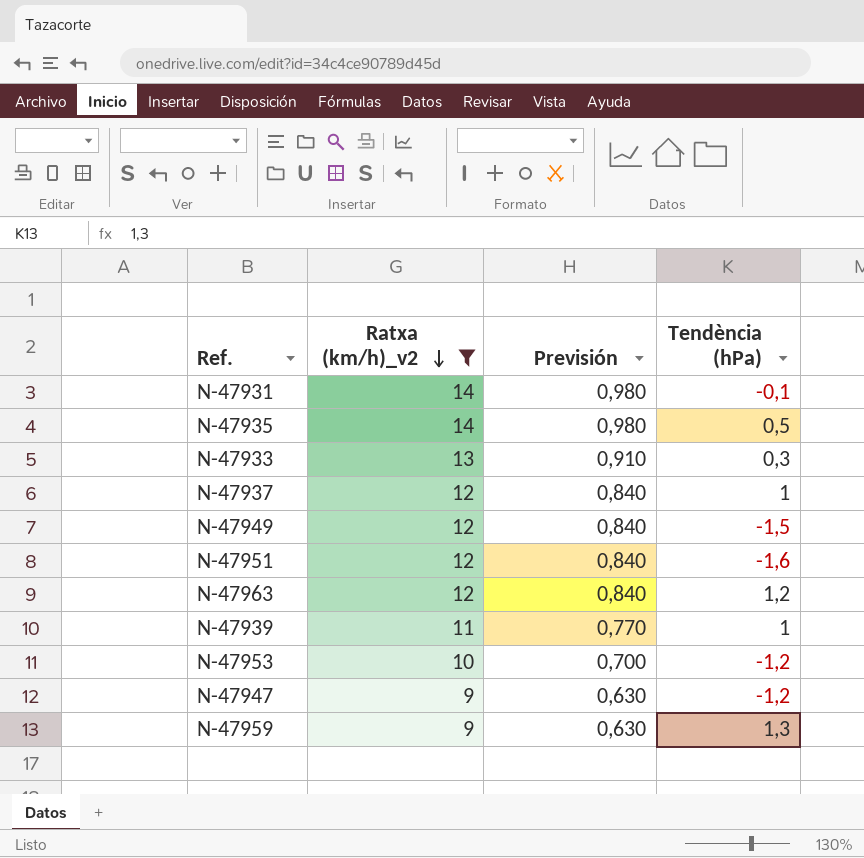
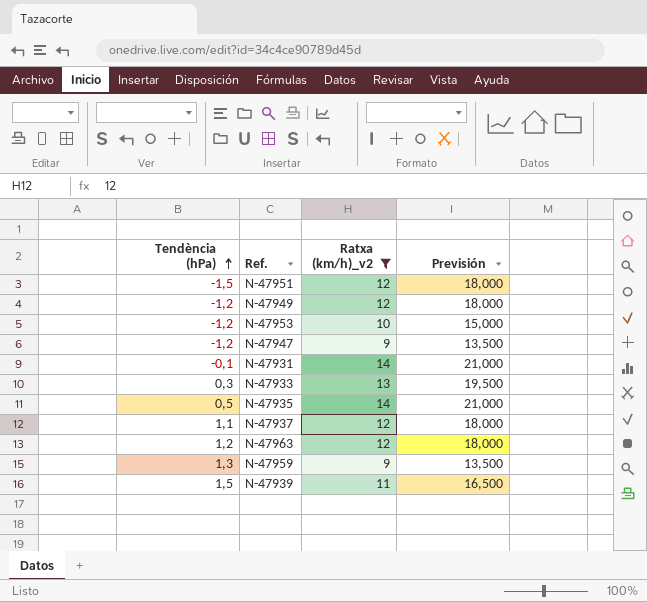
row order: Ratxa (km/h)_v2 descending -> Tendència (hPa) ascending
column Tendència (hPa) | position: 4 -> 1
column Previsión | formula: [Ratxa (km/h)_v2] * 0,07 -> [Ratxa (km/h)_v2] * 1,5
N-47951 | Tendència (hPa): -1,6 -> -1,5
N-47949 | Tendència (hPa): -1,5 -> -1,2
N-47937 | Tendència (hPa): 1 -> 1,1
N-47939 | Tendència (hPa): 1 -> 1,5

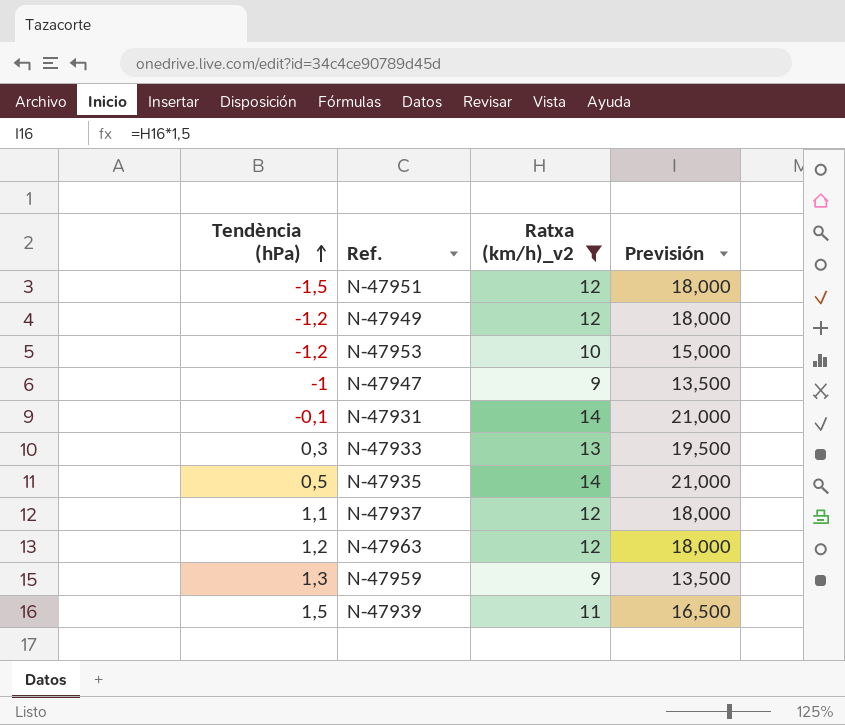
N-47947 | Tendència (hPa): -1,2 -> -1

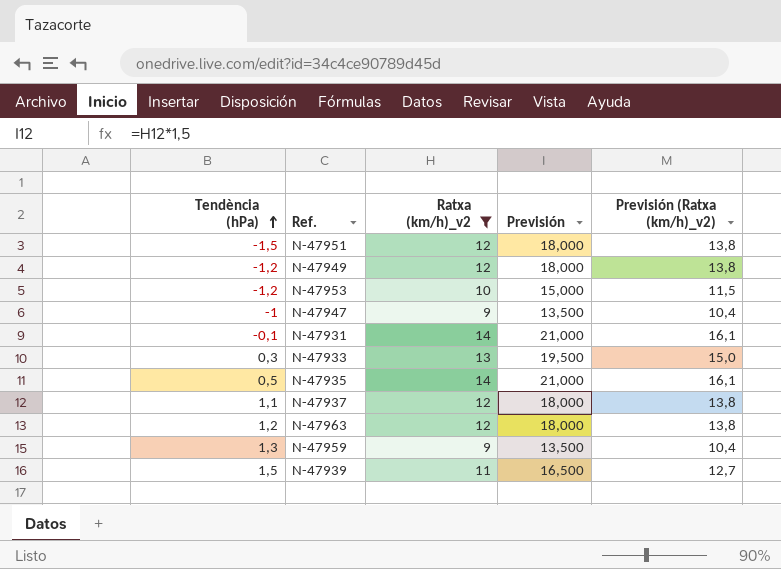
column Previsión (Ratxa (km/h)_v2) | formula: none -> [Ratxa (km/h)_v2] * 1,15

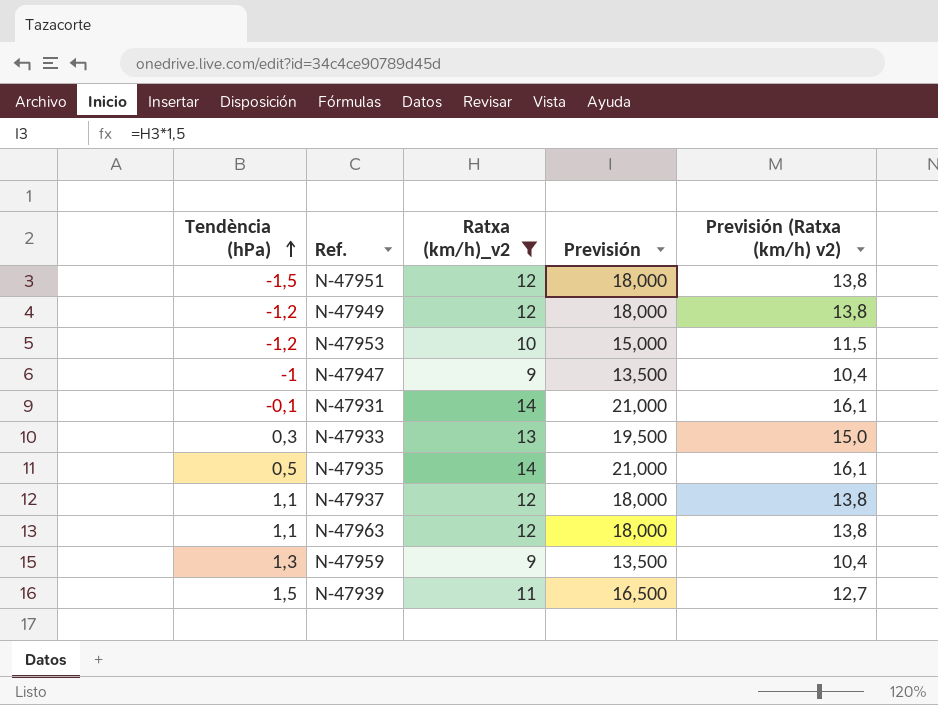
column name: Previsión (Ratxa (km/h)_v2) -> Previsión (Ratxa (km/h) v2)
N-47963 | Tendència (hPa): 1,2 -> 1,1

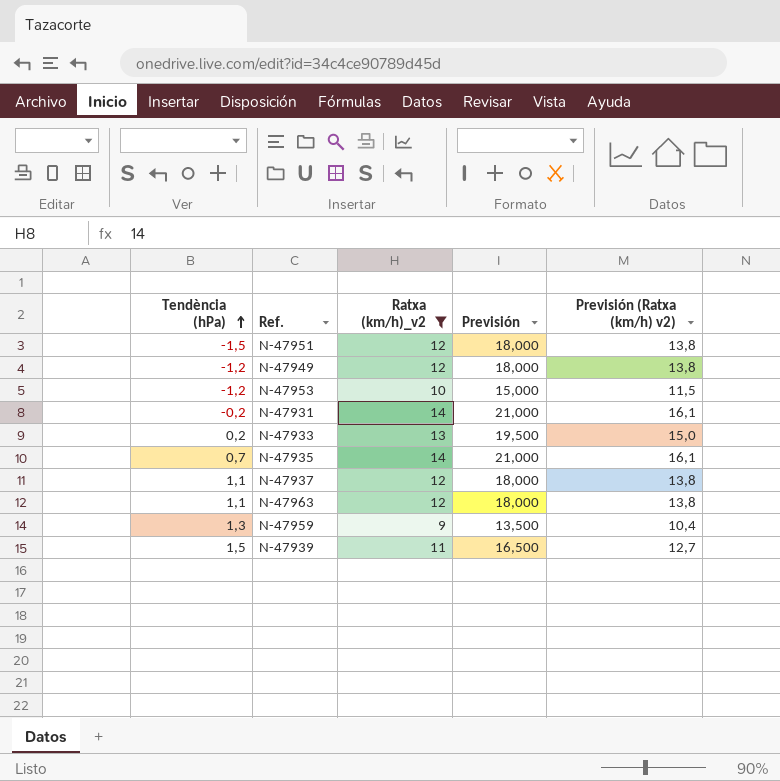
row N-47947: -1 | 9 | 13,500 | 10,4 -> none
N-47931 | Tendència (hPa): -0,1 -> -0,2
N-47933 | Tendència (hPa): 0,3 -> 0,2
N-47935 | Tendència (hPa): 0,5 -> 0,7

